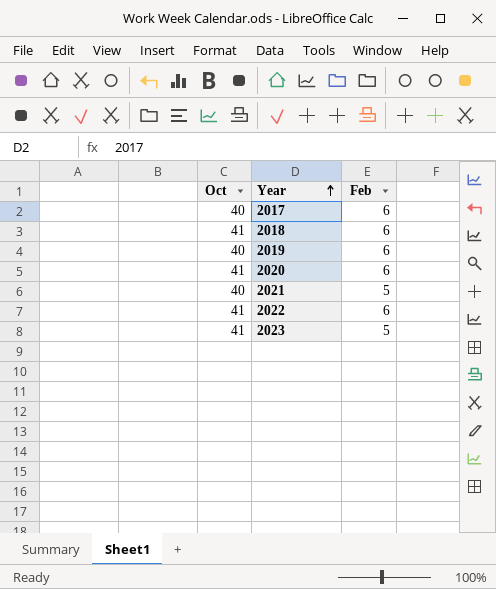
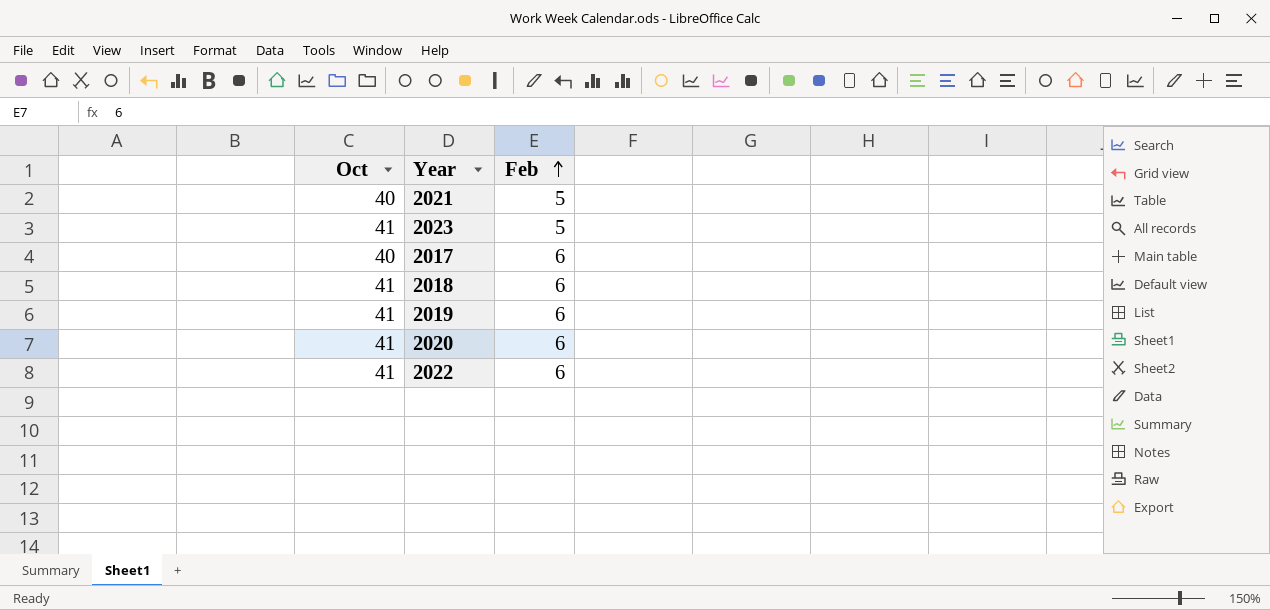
row order: Year ascending -> Feb ascending
2019 | Oct: 40 -> 41

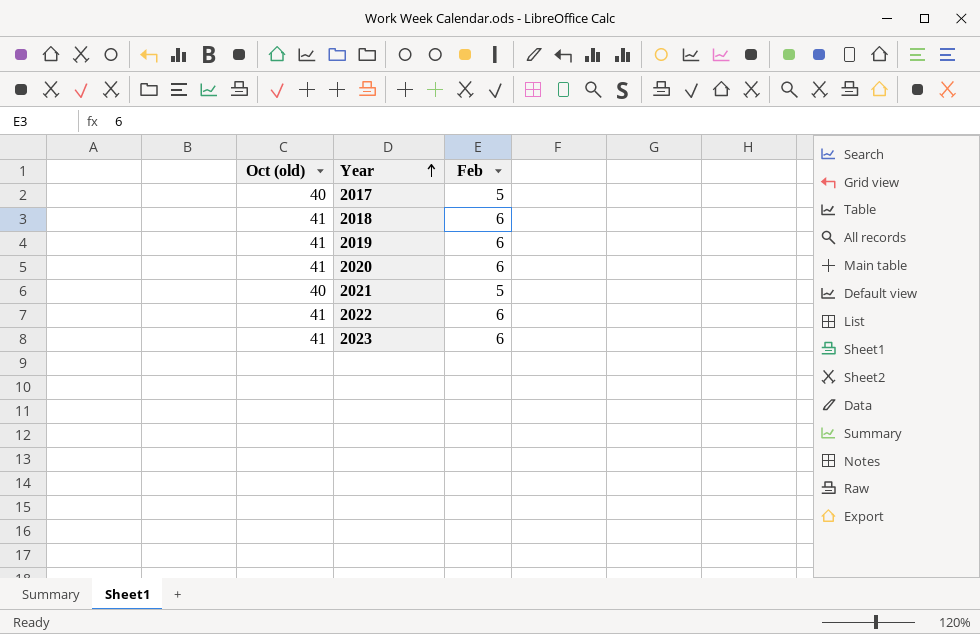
row order: Feb ascending -> Year ascending
column name: Oct -> Oct (old)
2017 | Feb: 6 -> 5
2023 | Feb: 5 -> 6

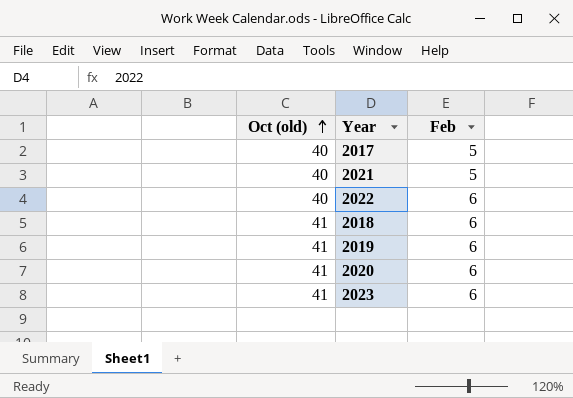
row order: Year ascending -> Oct (old) ascending
2022 | Oct (old): 41 -> 40

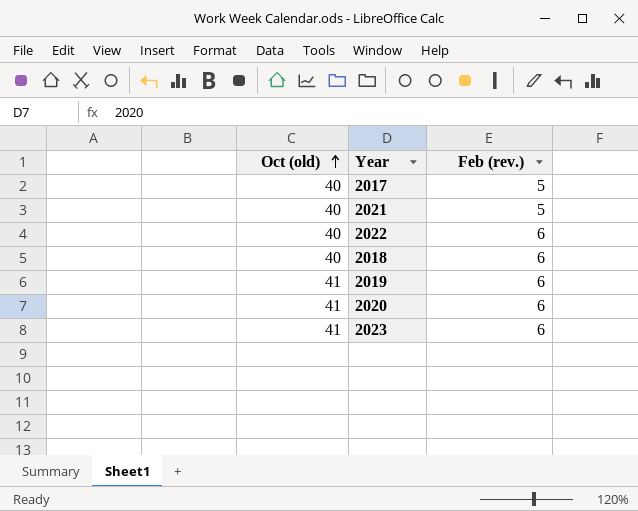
column name: Feb -> Feb (rev.)
2018 | Oct (old): 41 -> 40

